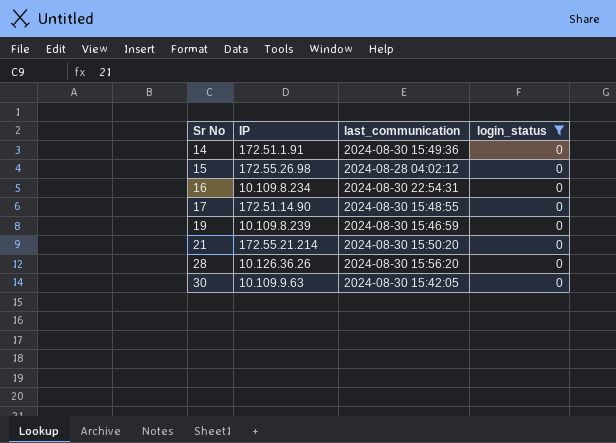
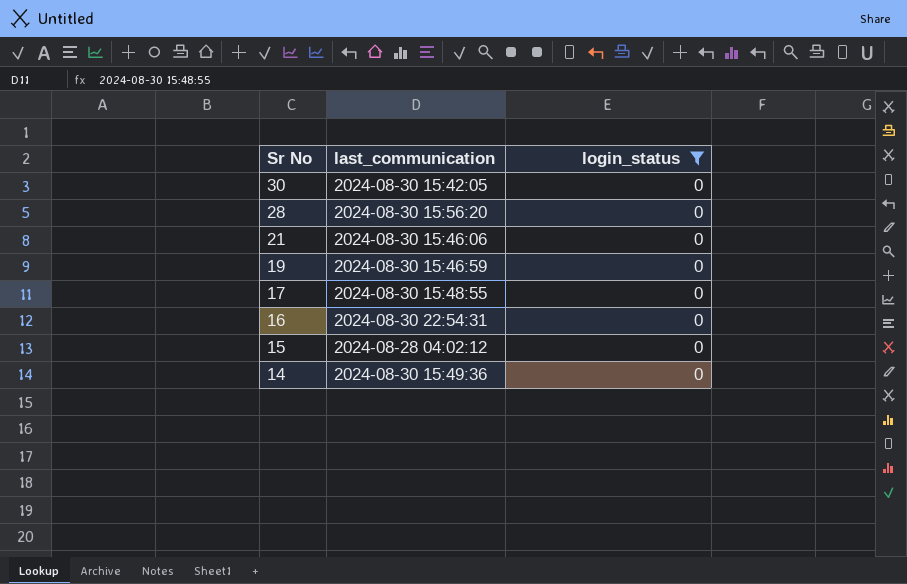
row order: Sr No ascending -> Sr No descending
column IP | position: 2 -> none
21 | last_communication: 2024-08-30 15:50:20 -> 2024-08-30 15:46:06

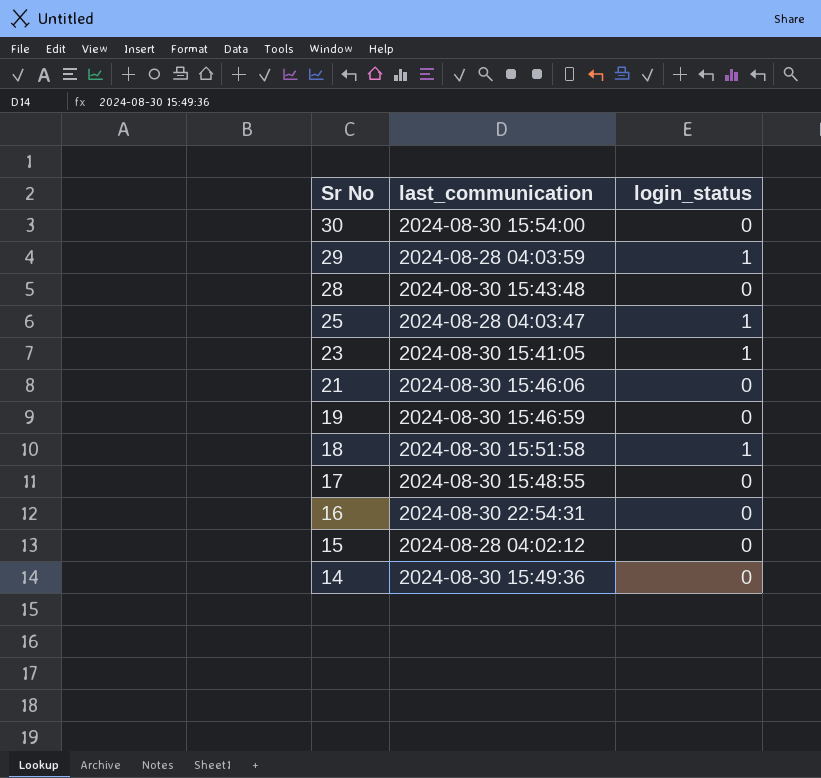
filter: login_status = 0 -> none
30 | last_communication: 2024-08-30 15:42:05 -> 2024-08-30 15:54:00
28 | last_communication: 2024-08-30 15:56:20 -> 2024-08-30 15:43:48

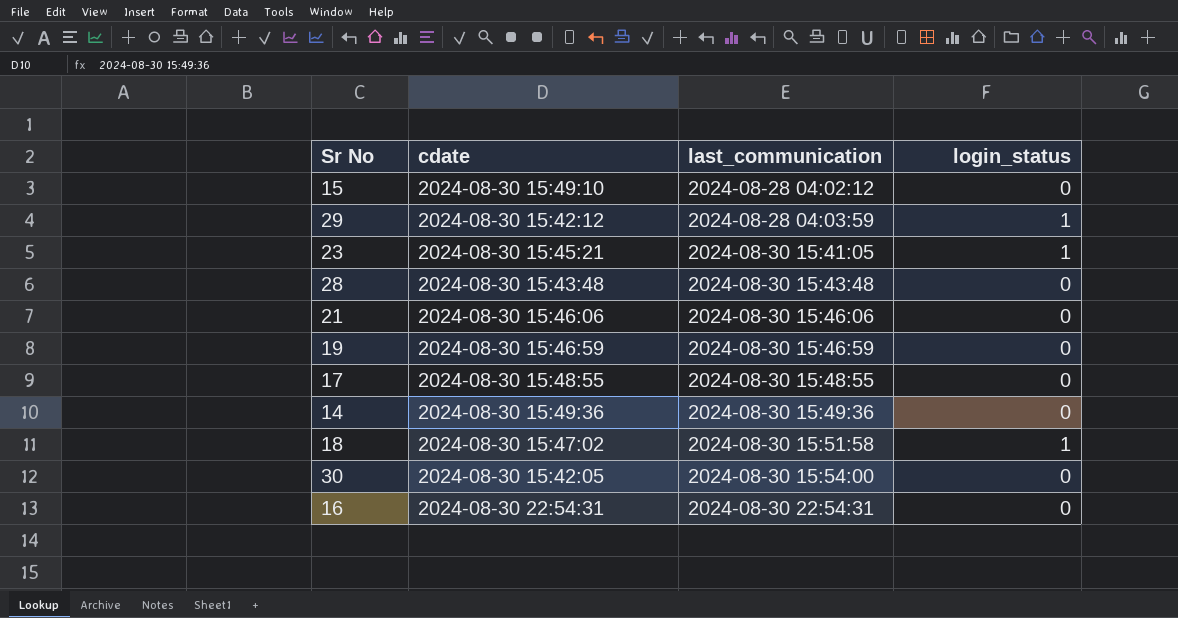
row order: Sr No descending -> last_communication ascending
column cdate | position: none -> 2
row 25: 2024-08-28 04:03:47 | 1 -> none

